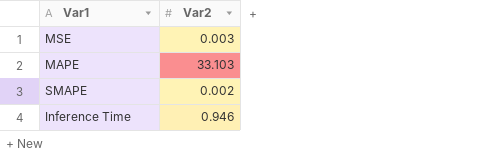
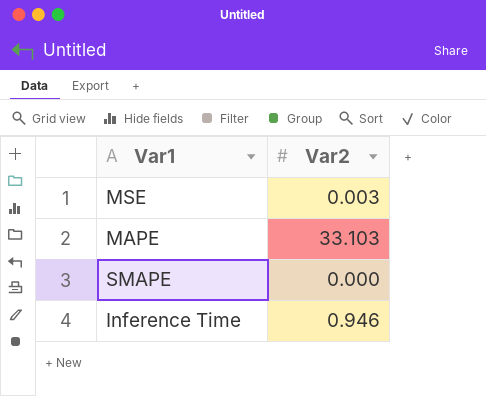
SMAPE | Var2: 0.002 -> 0.000

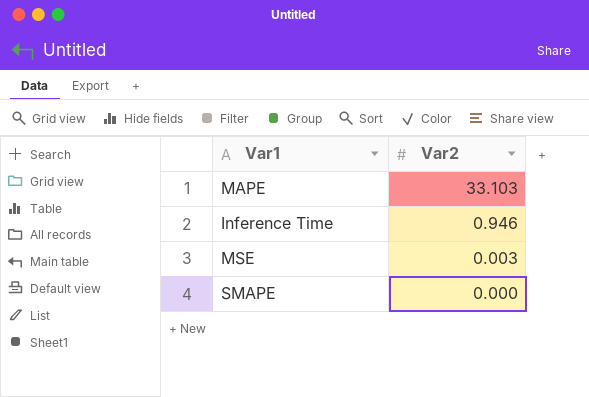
row order: none -> Var2 descending

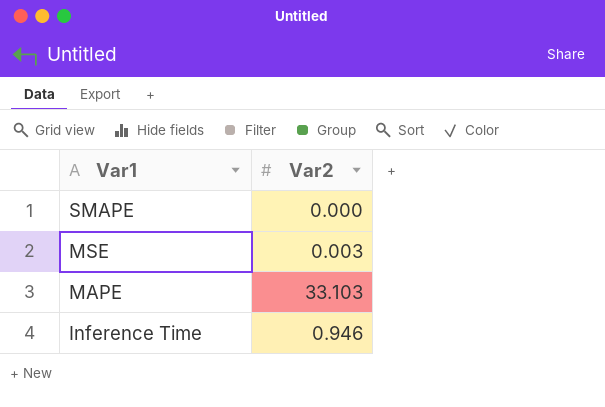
row order: Var2 descending -> Var1 descending

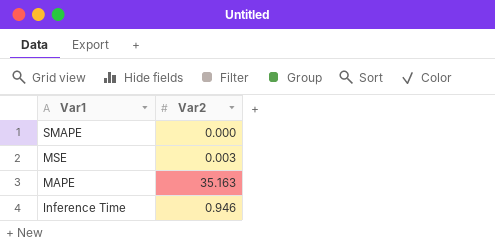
MAPE | Var2: 33.103 -> 35.163

